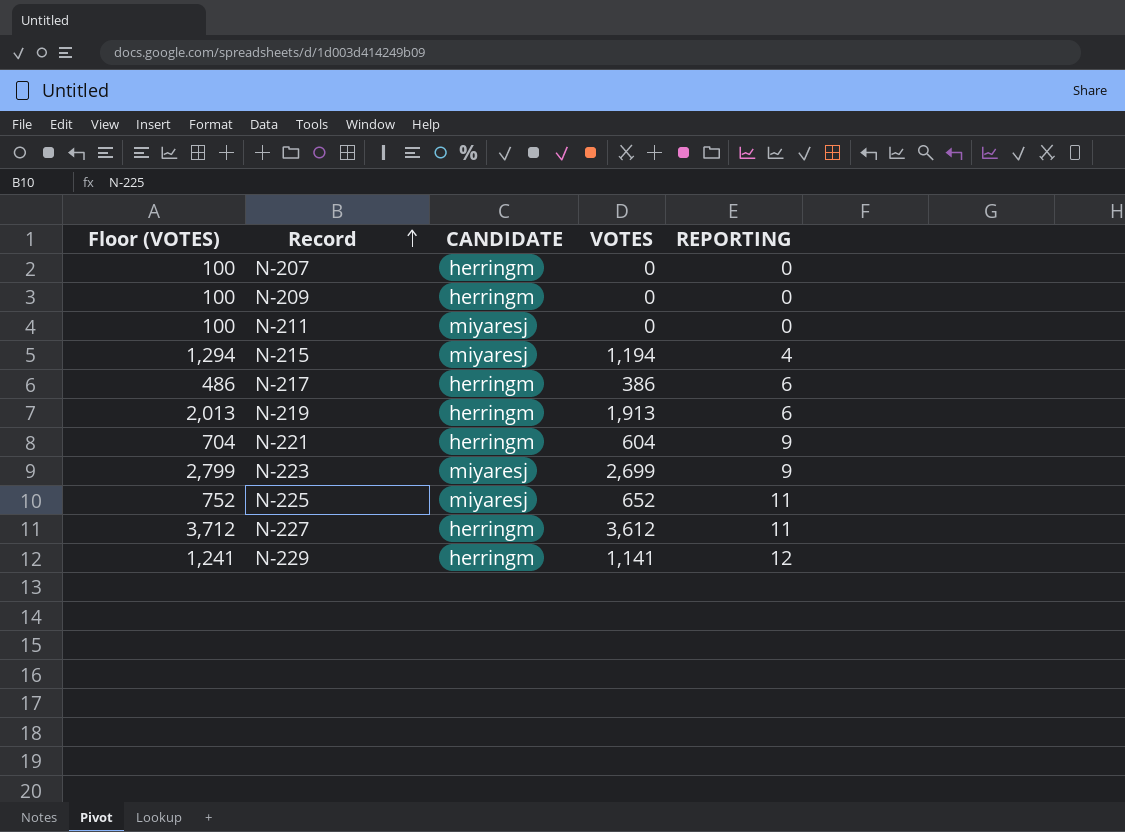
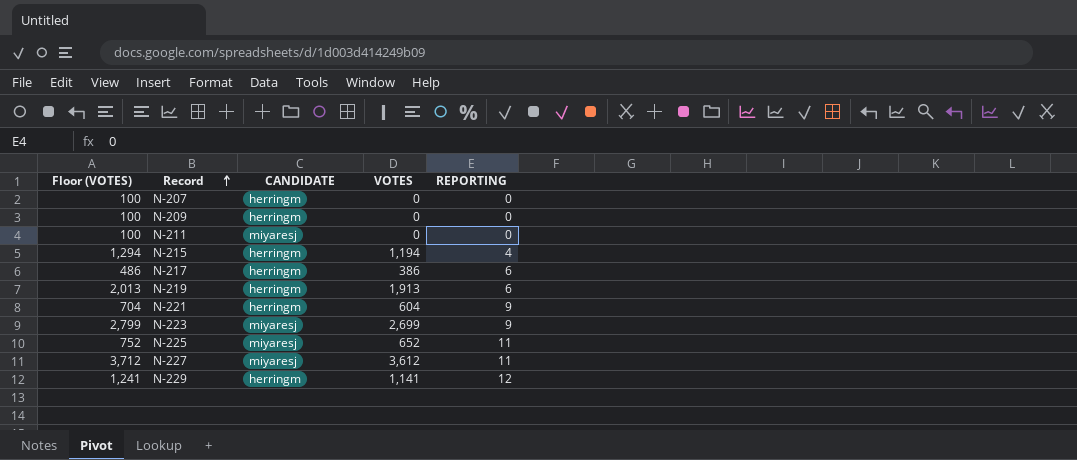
N-215 | CANDIDATE: miyaresj -> herringm
N-227 | CANDIDATE: herringm -> miyaresj

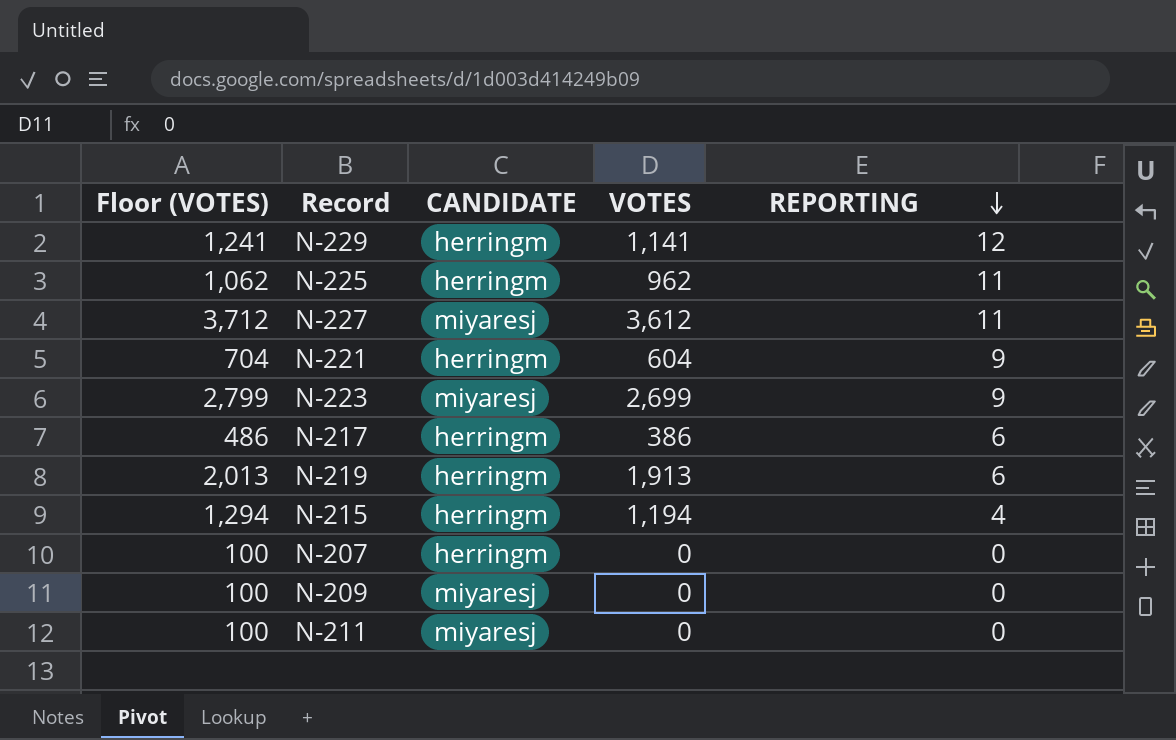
row order: Record ascending -> REPORTING descending
N-225 | Floor (VOTES): 752 -> 1,062
N-225 | CANDIDATE: miyaresj -> herringm
N-225 | VOTES: 652 -> 962
N-209 | CANDIDATE: herringm -> miyaresj

